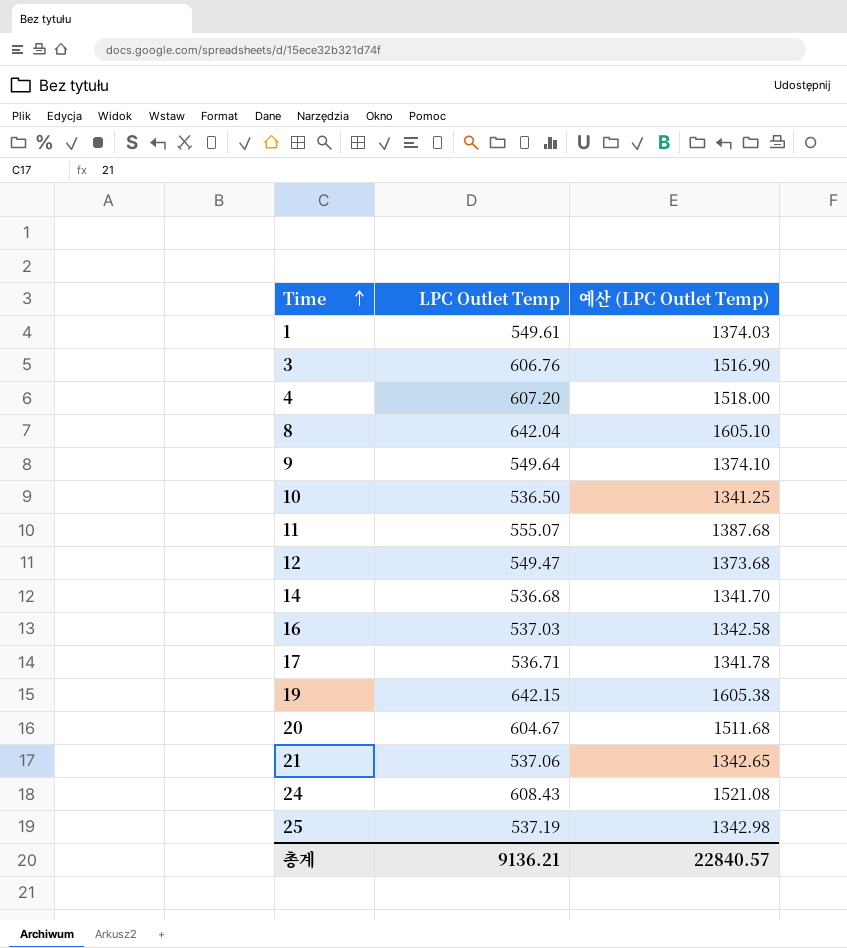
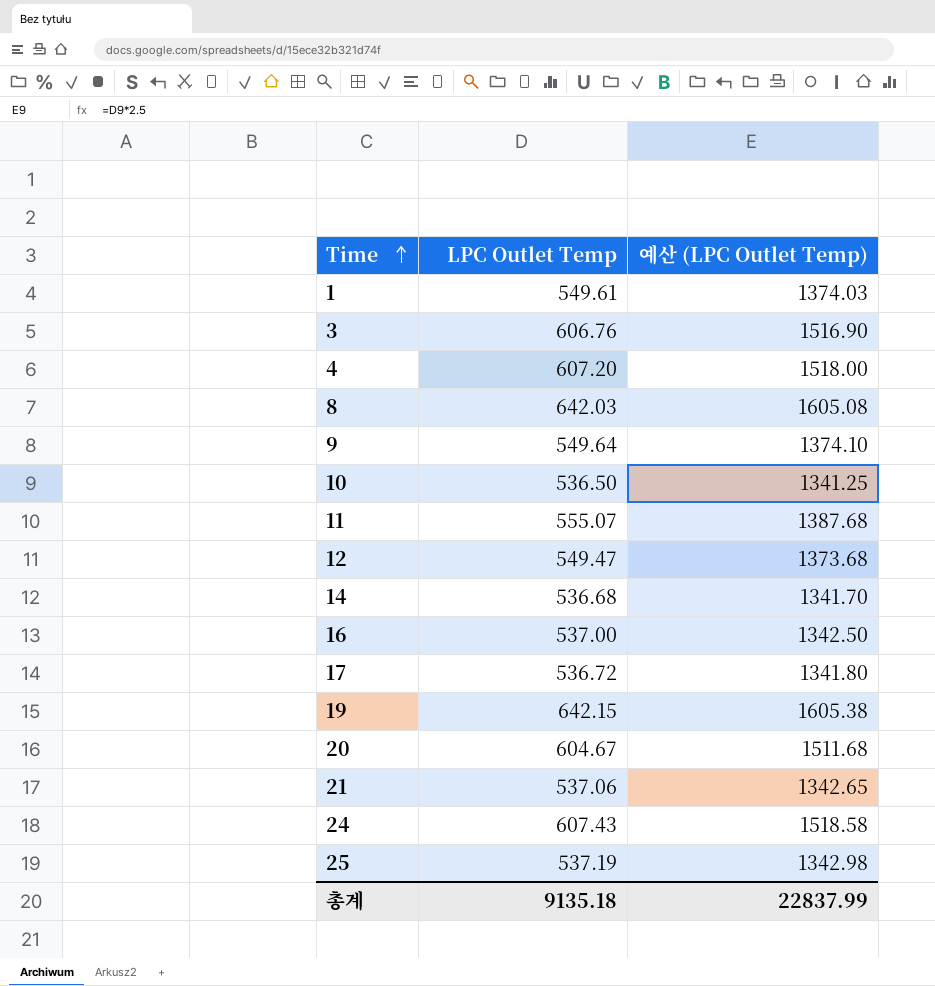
8 | LPC Outlet Temp: 642.04 -> 642.03
8 | 예산 (LPC Outlet Temp): 1605.10 -> 1605.08
16 | LPC Outlet Temp: 537.03 -> 537.00
16 | 예산 (LPC Outlet Temp): 1342.58 -> 1342.50
17 | LPC Outlet Temp: 536.71 -> 536.72
17 | 예산 (LPC Outlet Temp): 1341.78 -> 1341.80
24 | LPC Outlet Temp: 608.43 -> 607.43
24 | 예산 (LPC Outlet Temp): 1521.08 -> 1518.58
총계 | LPC Outlet Temp: 9136.21 -> 9135.18
총계 | 예산 (LPC Outlet Temp): 22840.57 -> 22837.99

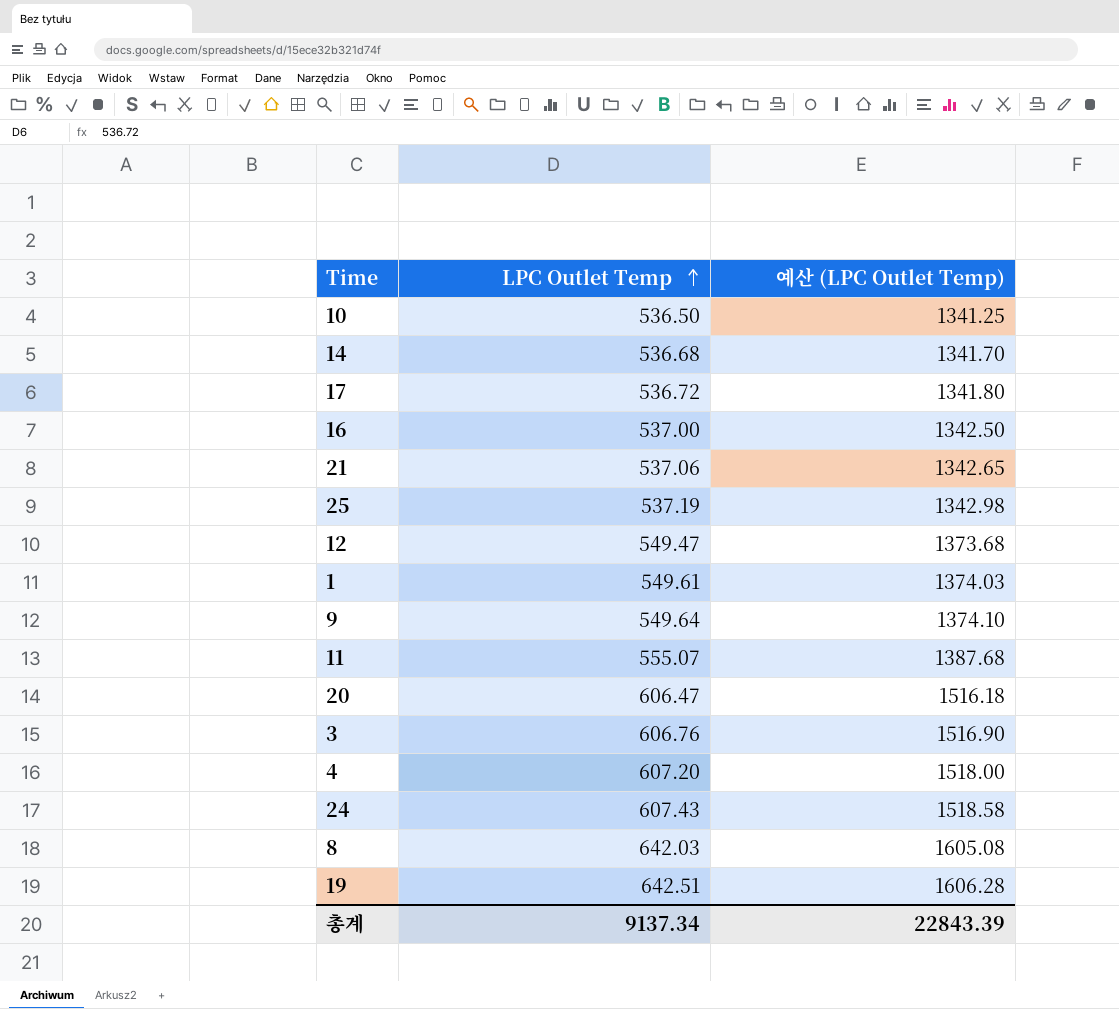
row order: Time ascending -> LPC Outlet Temp ascending
20 | LPC Outlet Temp: 604.67 -> 606.47
20 | 예산 (LPC Outlet Temp): 1511.68 -> 1516.18
19 | LPC Outlet Temp: 642.15 -> 642.51
19 | 예산 (LPC Outlet Temp): 1605.38 -> 1606.28
총계 | LPC Outlet Temp: 9135.18 -> 9137.34
총계 | 예산 (LPC Outlet Temp): 22837.99 -> 22843.39

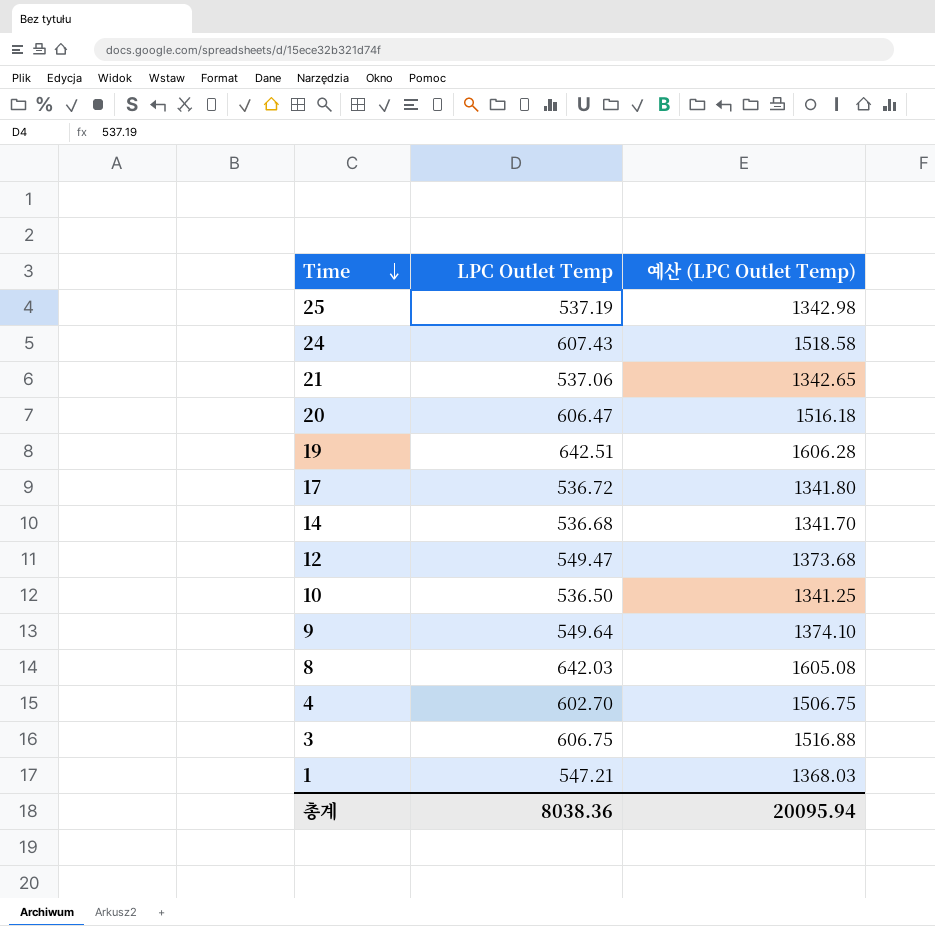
row order: LPC Outlet Temp ascending -> Time descending
row 16: 537.00 | 1342.50 -> none
row 11: 555.07 | 1387.68 -> none
4 | LPC Outlet Temp: 607.20 -> 602.70
4 | 예산 (LPC Outlet Temp): 1518.00 -> 1506.75
3 | LPC Outlet Temp: 606.76 -> 606.75
3 | 예산 (LPC Outlet Temp): 1516.90 -> 1516.88
1 | LPC Outlet Temp: 549.61 -> 547.21
1 | 예산 (LPC Outlet Temp): 1374.03 -> 1368.03
총계 | LPC Outlet Temp: 9137.34 -> 8038.36
총계 | 예산 (LPC Outlet Temp): 22843.39 -> 20095.94

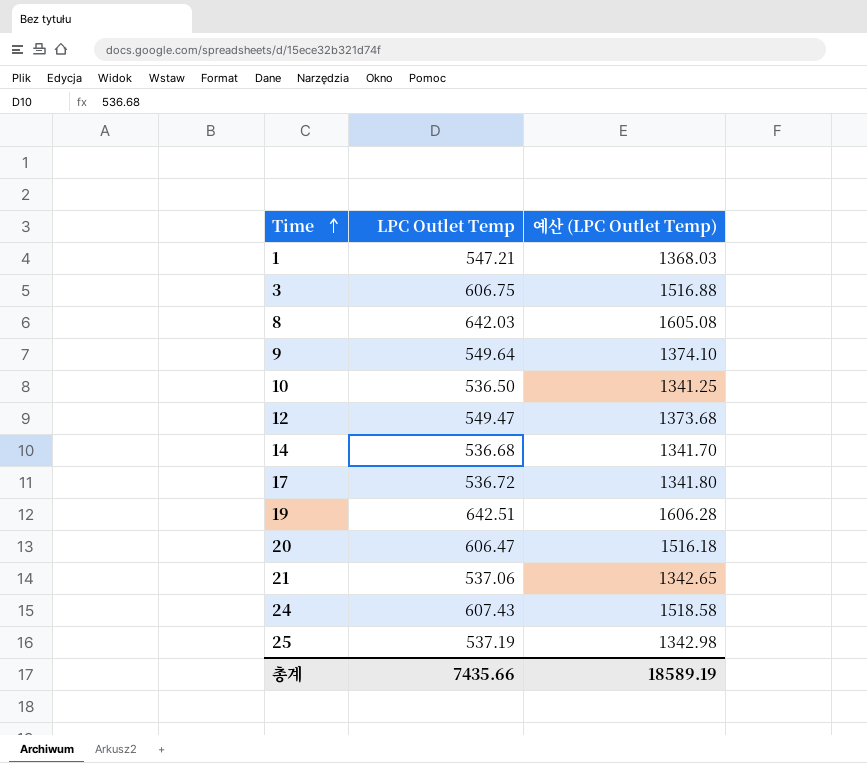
row order: Time descending -> Time ascending
row 4: 602.70 | 1506.75 -> none
총계 | LPC Outlet Temp: 8038.36 -> 7435.66
총계 | 예산 (LPC Outlet Temp): 20095.94 -> 18589.19

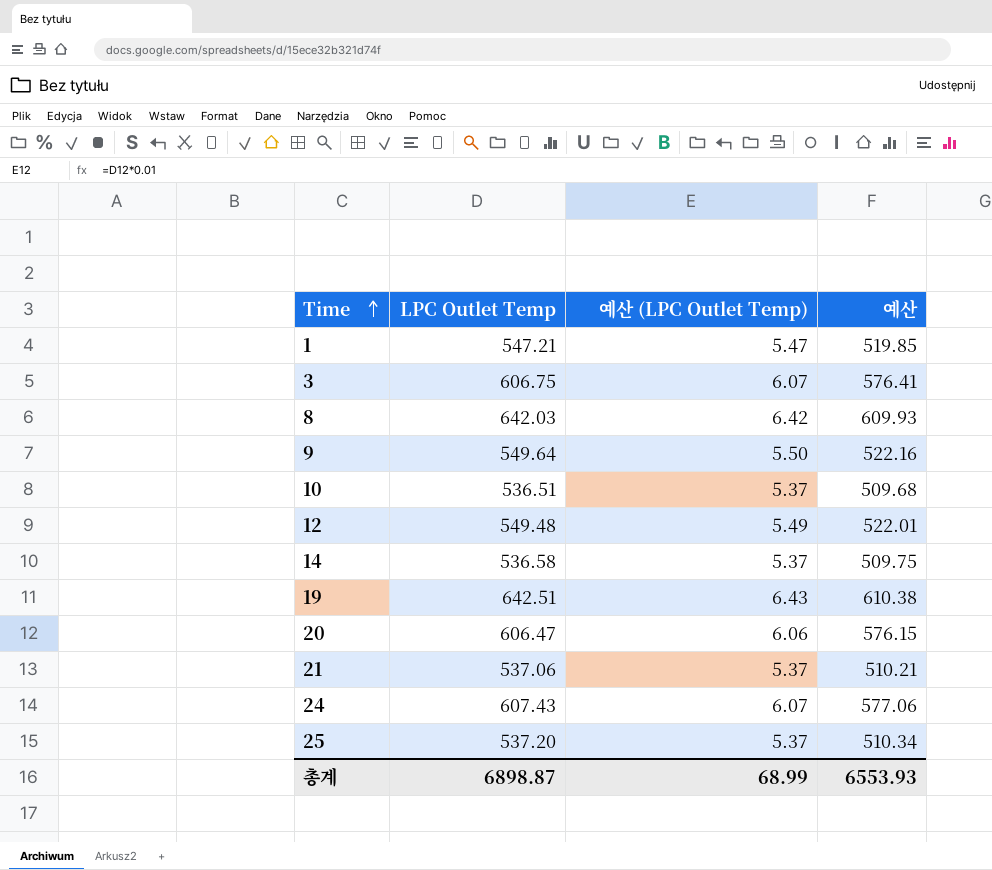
column 예산 (LPC Outlet Temp) | formula: [LPC Outlet Temp] * 2.5 -> [LPC Outlet Temp] * 0.01
column 예산 | formula: none -> [LPC Outlet Temp] * 0.95
row 17: 536.72 | 1341.80 -> none
10 | LPC Outlet Temp: 536.50 -> 536.51
12 | LPC Outlet Temp: 549.47 -> 549.48
14 | LPC Outlet Temp: 536.68 -> 536.58
25 | LPC Outlet Temp: 537.19 -> 537.20
총계 | LPC Outlet Temp: 7435.66 -> 6898.87
총계 | 예산 (LPC Outlet Temp): 18589.19 -> 68.99

